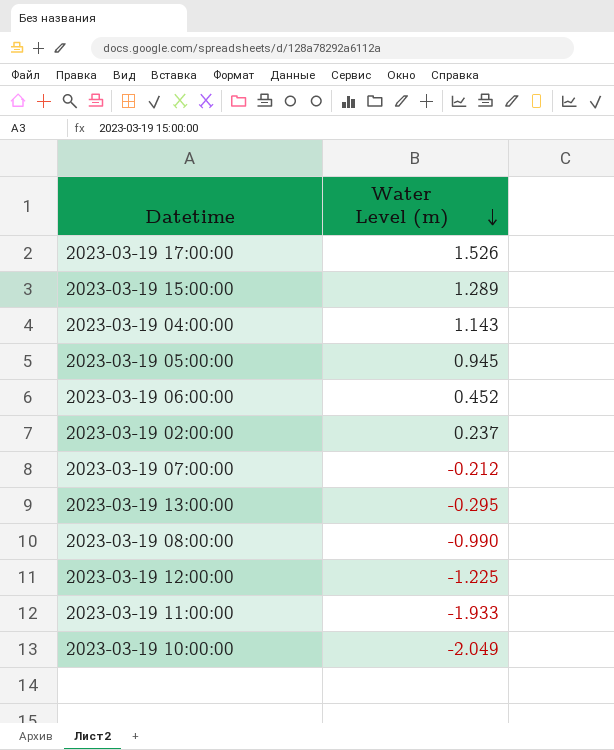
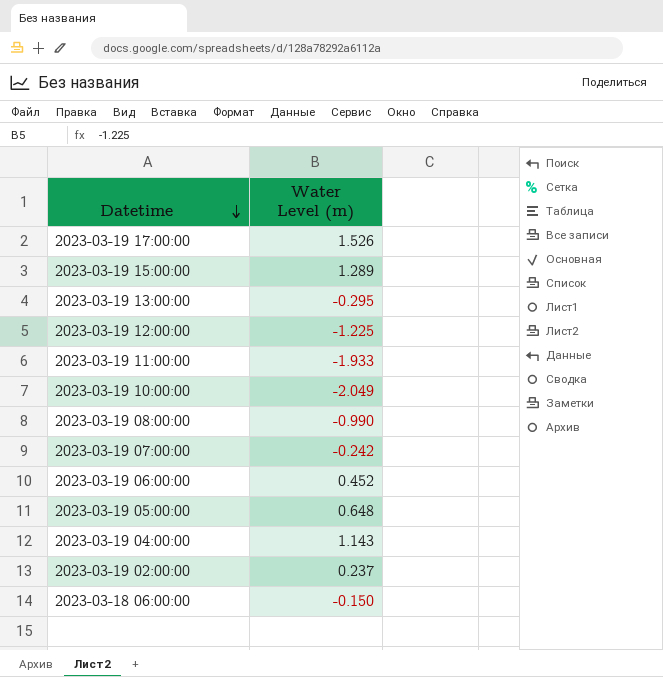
row order: Water Level (m) descending -> Datetime descending
2023-03-19 07:00:00 | Water Level (m): -0.212 -> -0.242
2023-03-19 05:00:00 | Water Level (m): 0.945 -> 0.648
row 2023-03-18 06:00:00: none -> -0.150

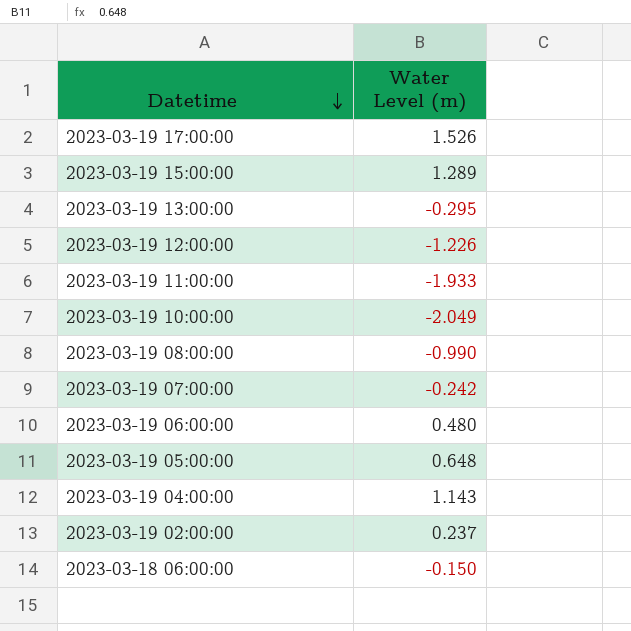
2023-03-19 12:00:00 | Water Level (m): -1.225 -> -1.226
2023-03-19 06:00:00 | Water Level (m): 0.452 -> 0.480

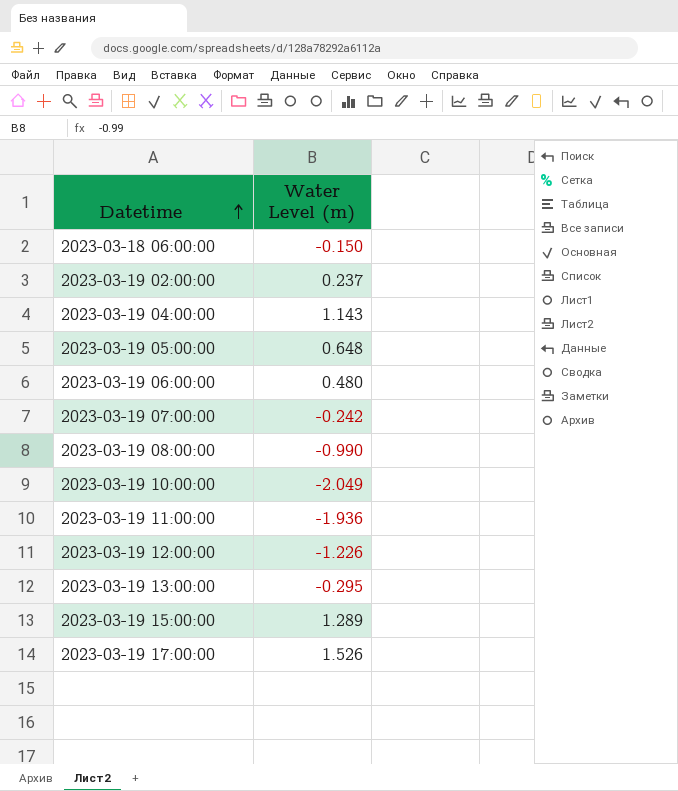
row order: Datetime descending -> Datetime ascending
2023-03-19 11:00:00 | Water Level (m): -1.933 -> -1.936

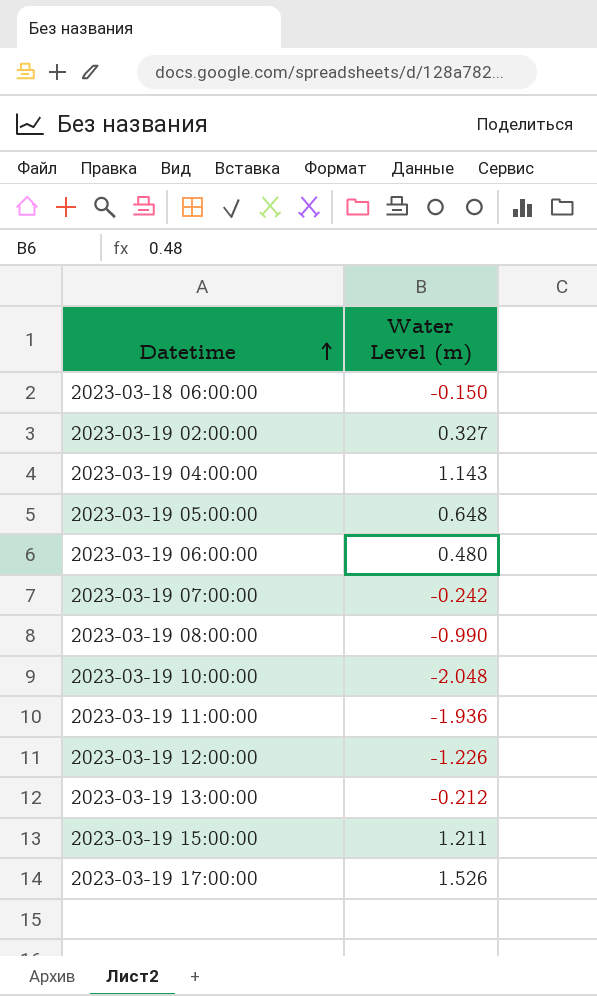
2023-03-19 02:00:00 | Water Level (m): 0.237 -> 0.327
2023-03-19 10:00:00 | Water Level (m): -2.049 -> -2.048
2023-03-19 13:00:00 | Water Level (m): -0.295 -> -0.212
2023-03-19 15:00:00 | Water Level (m): 1.289 -> 1.211

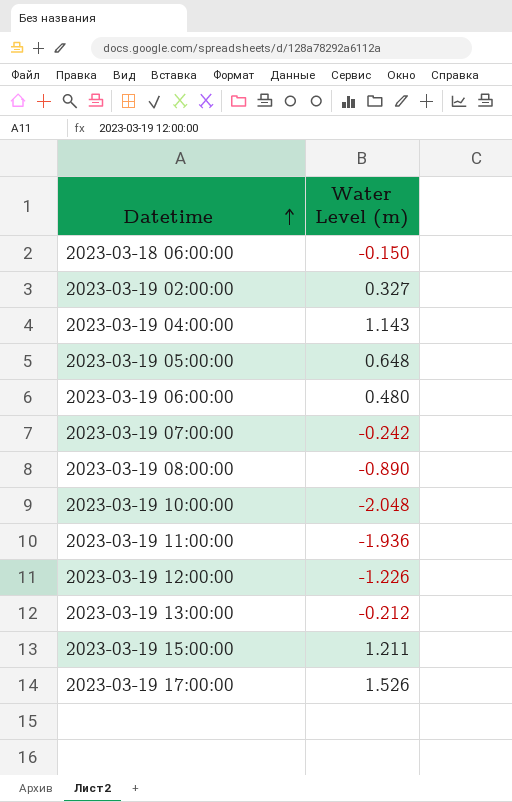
2023-03-19 08:00:00 | Water Level (m): -0.990 -> -0.890

